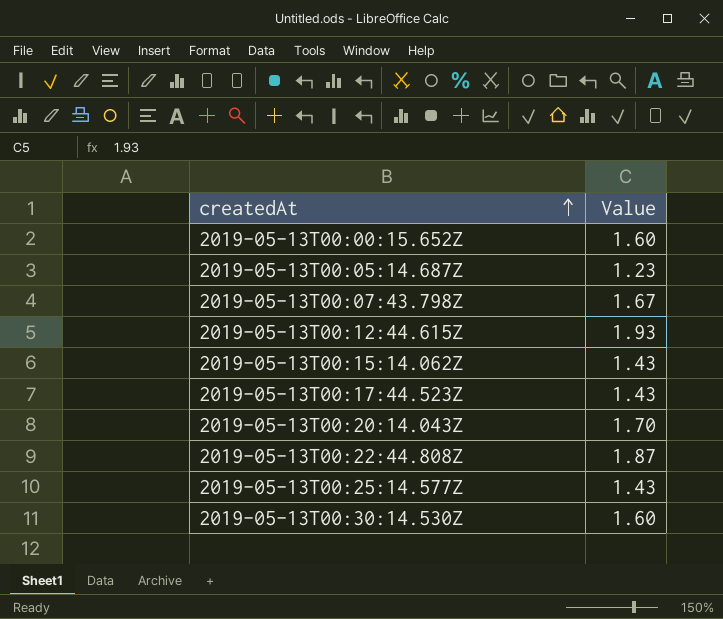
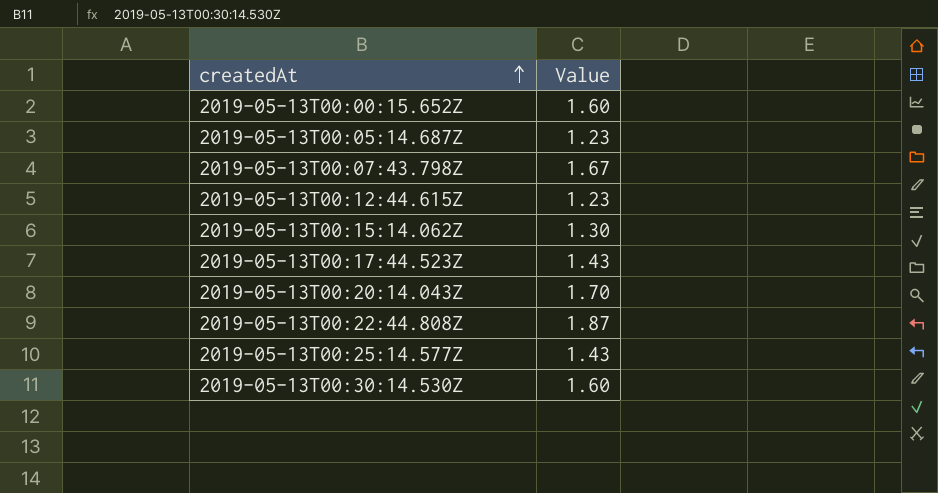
2019-05-13T00:12:44.615Z | Value: 1.93 -> 1.23
2019-05-13T00:15:14.062Z | Value: 1.43 -> 1.30

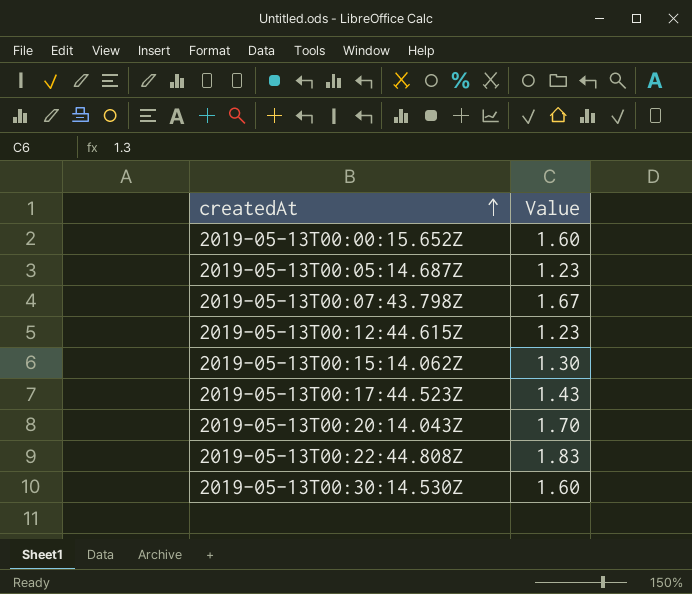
row 2019-05-13T00:25:14.577Z: 1.43 -> none
2019-05-13T00:22:44.808Z | Value: 1.87 -> 1.83

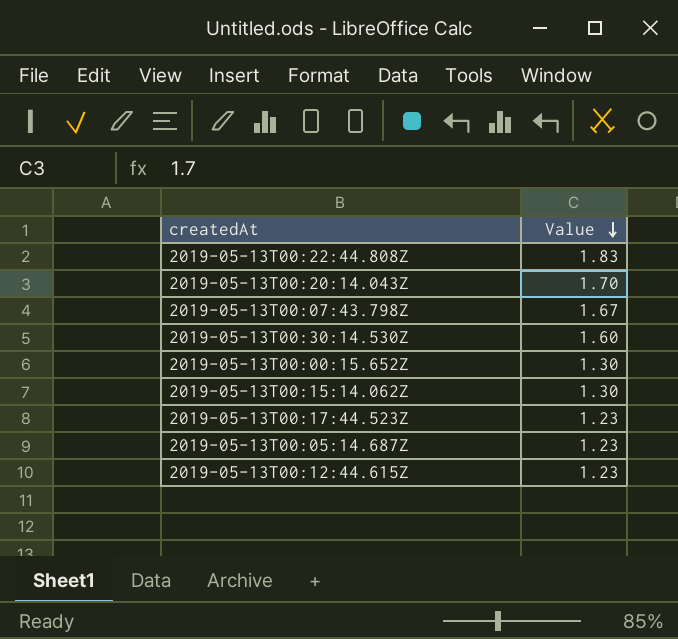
row order: createdAt ascending -> Value descending
2019-05-13T00:00:15.652Z | Value: 1.60 -> 1.30
2019-05-13T00:17:44.523Z | Value: 1.43 -> 1.23

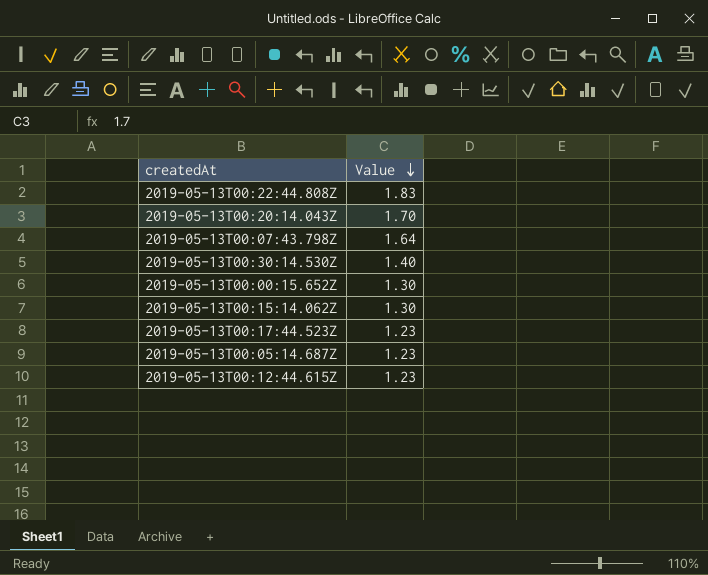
2019-05-13T00:07:43.798Z | Value: 1.67 -> 1.64
2019-05-13T00:30:14.530Z | Value: 1.60 -> 1.40

